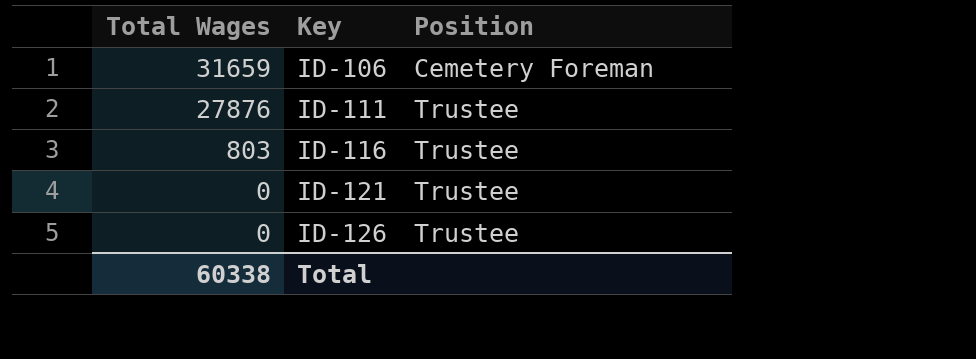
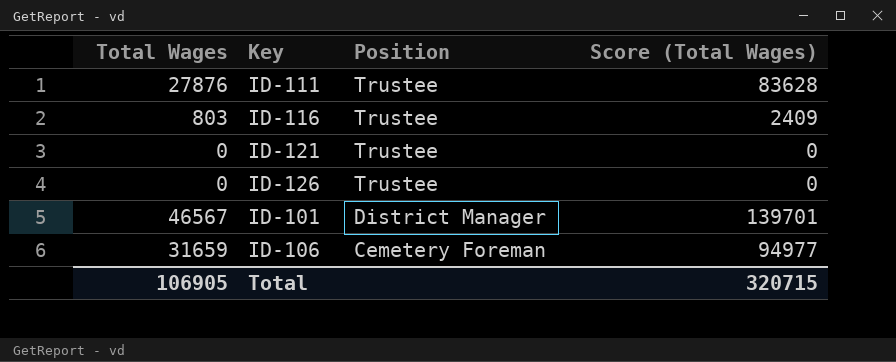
row order: Total Wages descending -> Position descending
column Score (Total Wages) | formula: none -> [Total Wages] * 3
row ID-101: none -> 46567 | District Manager | 139701
Total | Total Wages: 60338 -> 106905

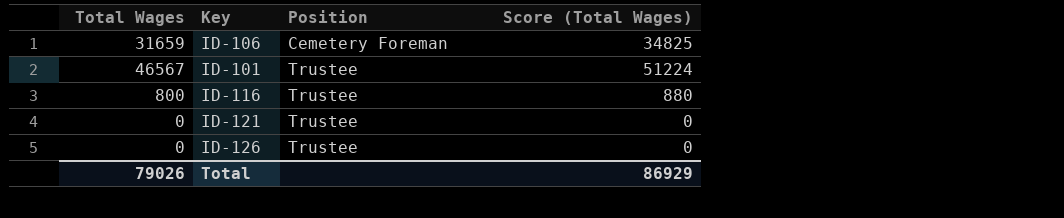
row order: Position descending -> Position ascending
column Score (Total Wages) | formula: [Total Wages] * 3 -> [Total Wages] * 1.1
row ID-111: 27876 | Trustee | 83628 -> none
ID-101 | Position: District Manager -> Trustee
ID-116 | Total Wages: 803 -> 800
Total | Total Wages: 106905 -> 79026
Total | Score (Total Wages): 320715 -> 86929

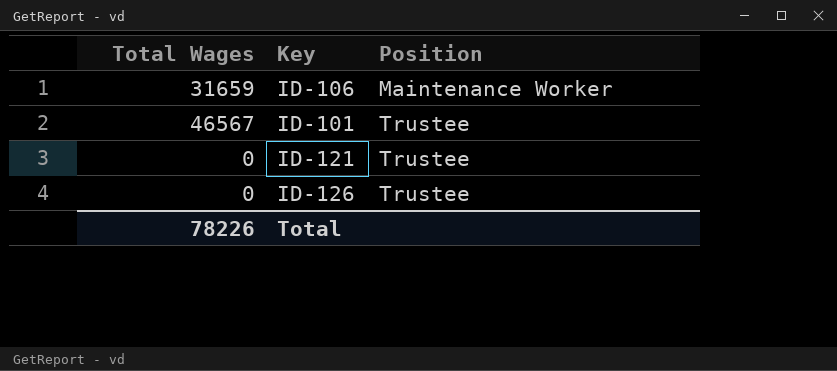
column Score (Total Wages) | formula: [Total Wages] * 1.1 -> none
row ID-116: 800 | Trustee | 880 -> none
ID-106 | Position: Cemetery Foreman -> Maintenance Worker
Total | Total Wages: 79026 -> 78226

